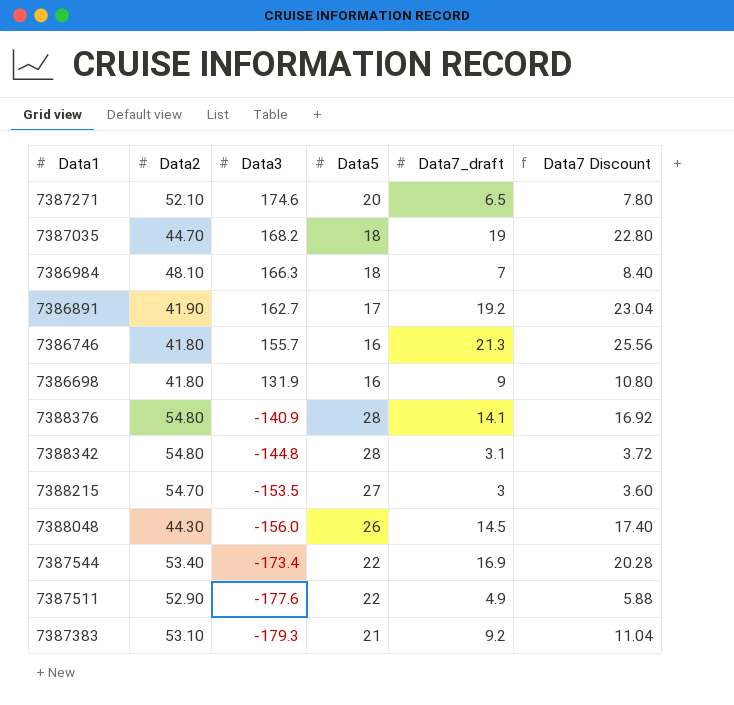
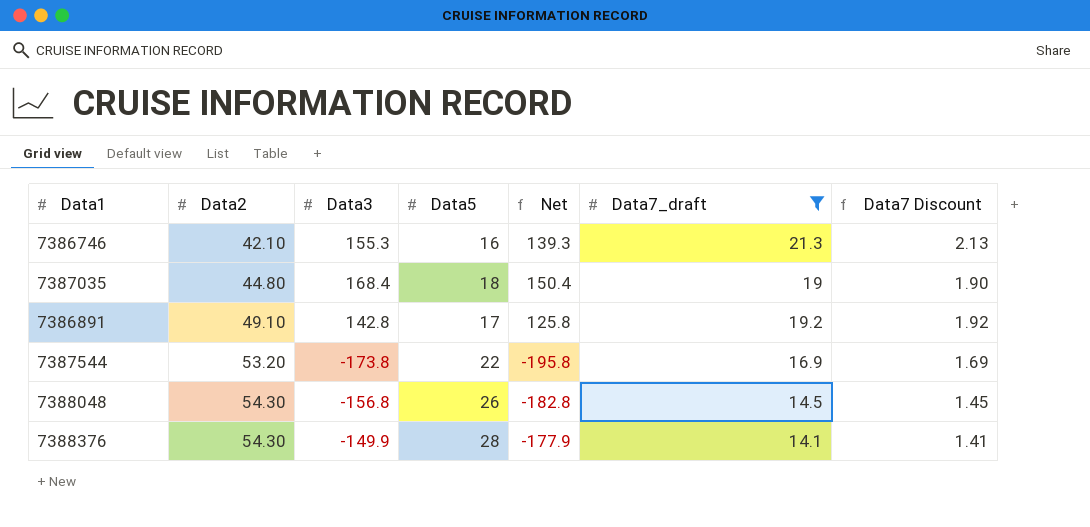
filter: none -> Data7_draft >= 14.1
row order: Data3 descending -> Data2 ascending
column Net | formula: none -> [Data3] - [Data5]
column Data7 Discount | formula: [Data7_draft] * 1.2 -> [Data7_draft] * 0.1
7386746 | Data2: 41.80 -> 42.10
7386746 | Data3: 155.7 -> 155.3
7387035 | Data2: 44.70 -> 44.80
7387035 | Data3: 168.2 -> 168.4
7386891 | Data2: 41.90 -> 49.10
7386891 | Data3: 162.7 -> 142.8
7387544 | Data2: 53.40 -> 53.20
7387544 | Data3: -173.4 -> -173.8
7388048 | Data2: 44.30 -> 54.30
7388048 | Data3: -156.0 -> -156.8
7388376 | Data2: 54.80 -> 54.30
7388376 | Data3: -140.9 -> -149.9

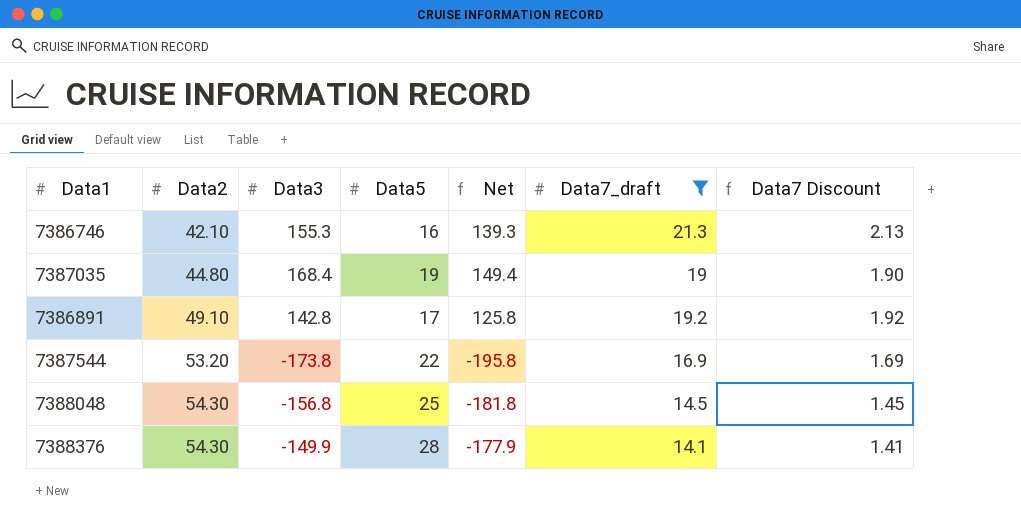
7387035 | Data5: 18 -> 19
7387035 | Net: 150.4 -> 149.4
7388048 | Data5: 26 -> 25
7388048 | Net: -182.8 -> -181.8

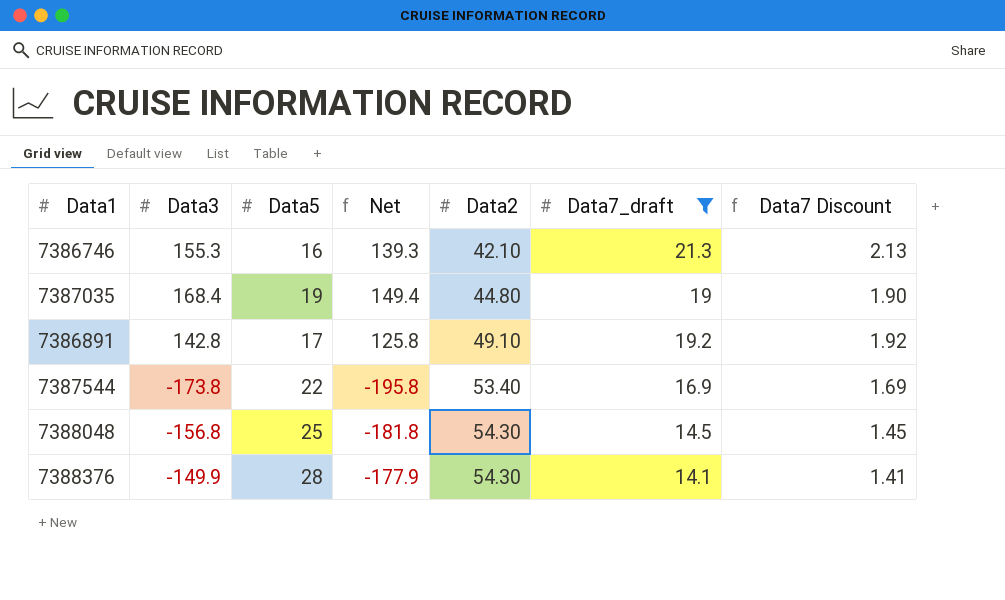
column Data2 | position: 2 -> 5
7387544 | Data2: 53.20 -> 53.40

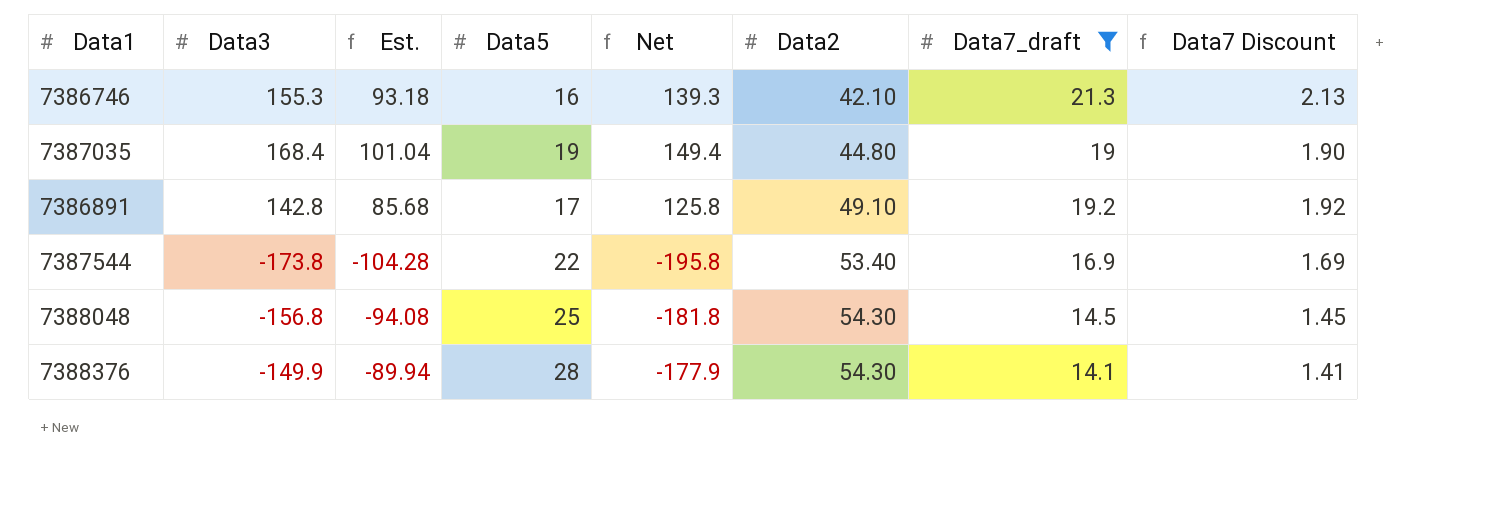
column Est. | formula: none -> [Data3] * 0.6

